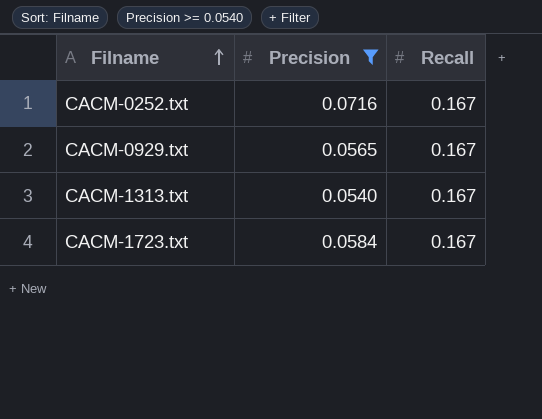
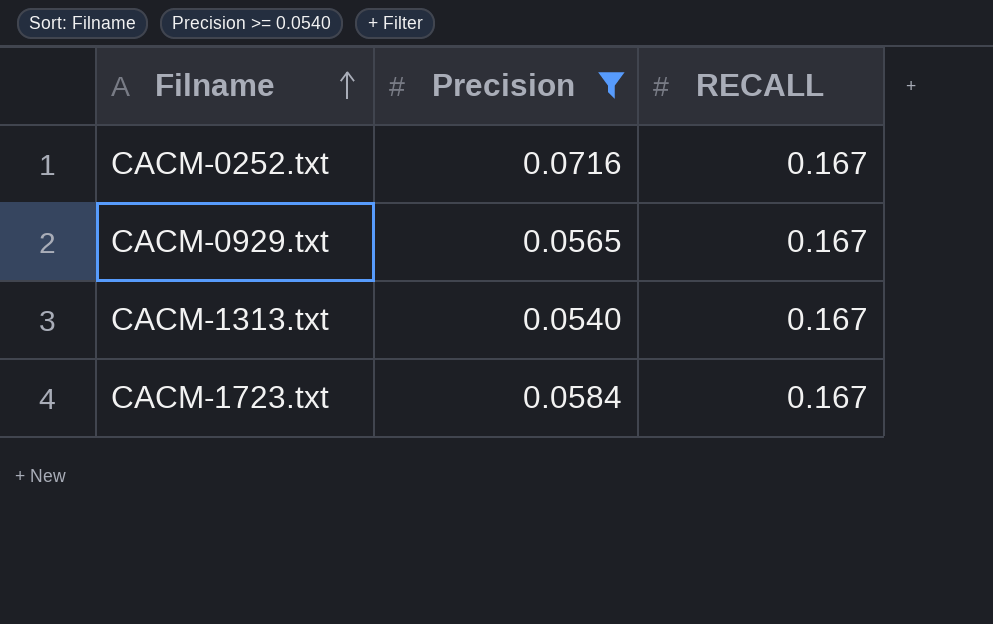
column name: Recall -> RECALL

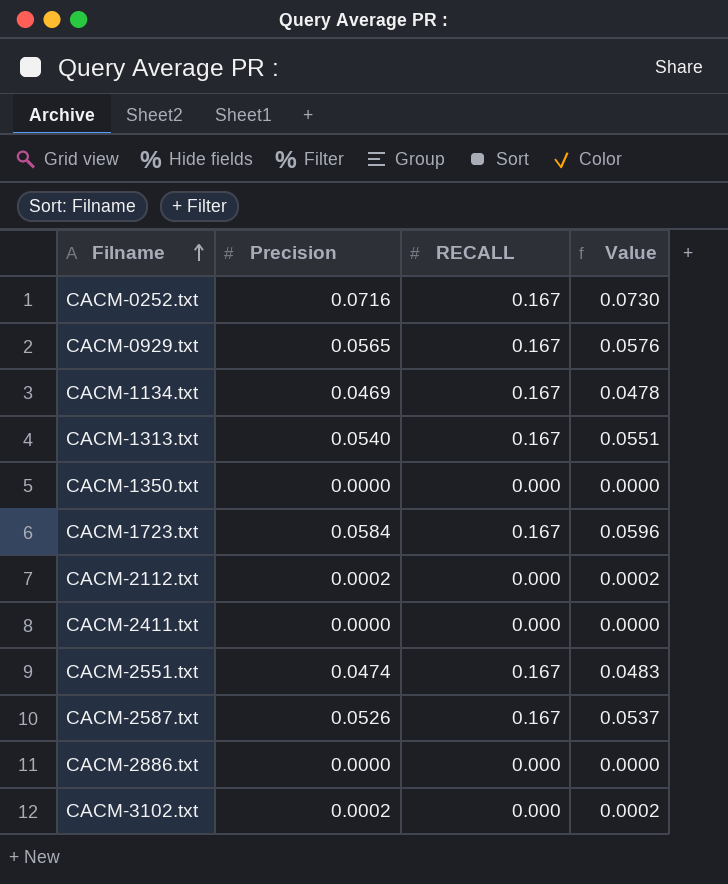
filter: Precision >= 0.0540 -> none
column Value | formula: none -> [Precision] * 1.02

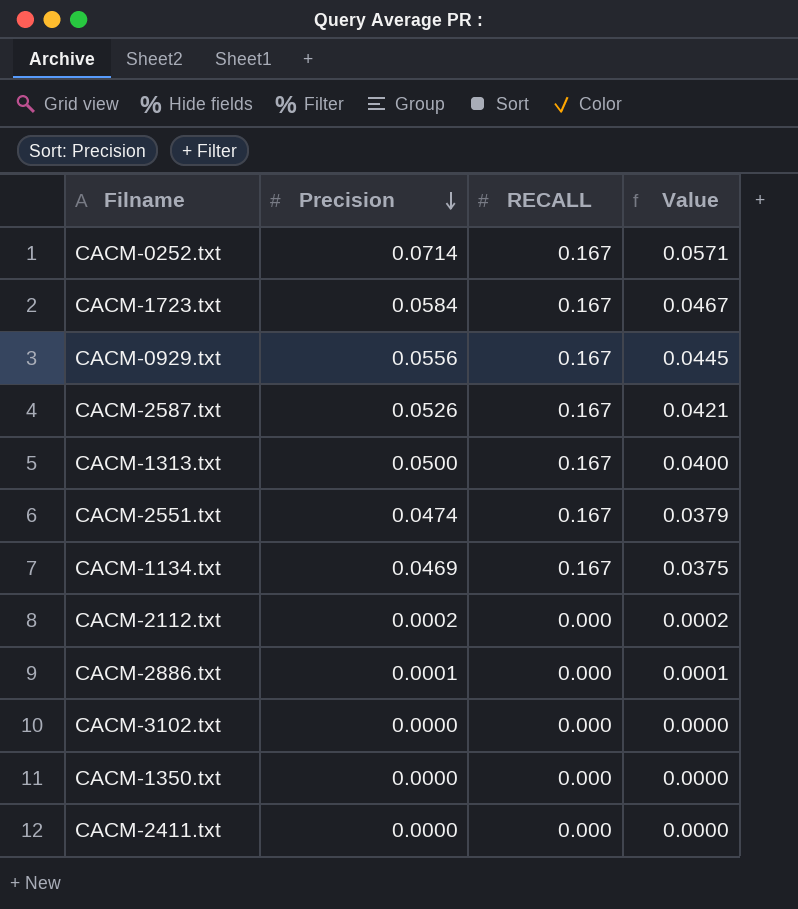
row order: Filname ascending -> Precision descending
column Value | formula: [Precision] * 1.02 -> [Precision] * 0.8
CACM-0252.txt | Precision: 0.0716 -> 0.0714
CACM-0929.txt | Precision: 0.0565 -> 0.0556
CACM-1313.txt | Precision: 0.0540 -> 0.0500
CACM-2886.txt | Precision: 0.0000 -> 0.0001
CACM-3102.txt | Precision: 0.0002 -> 0.0000

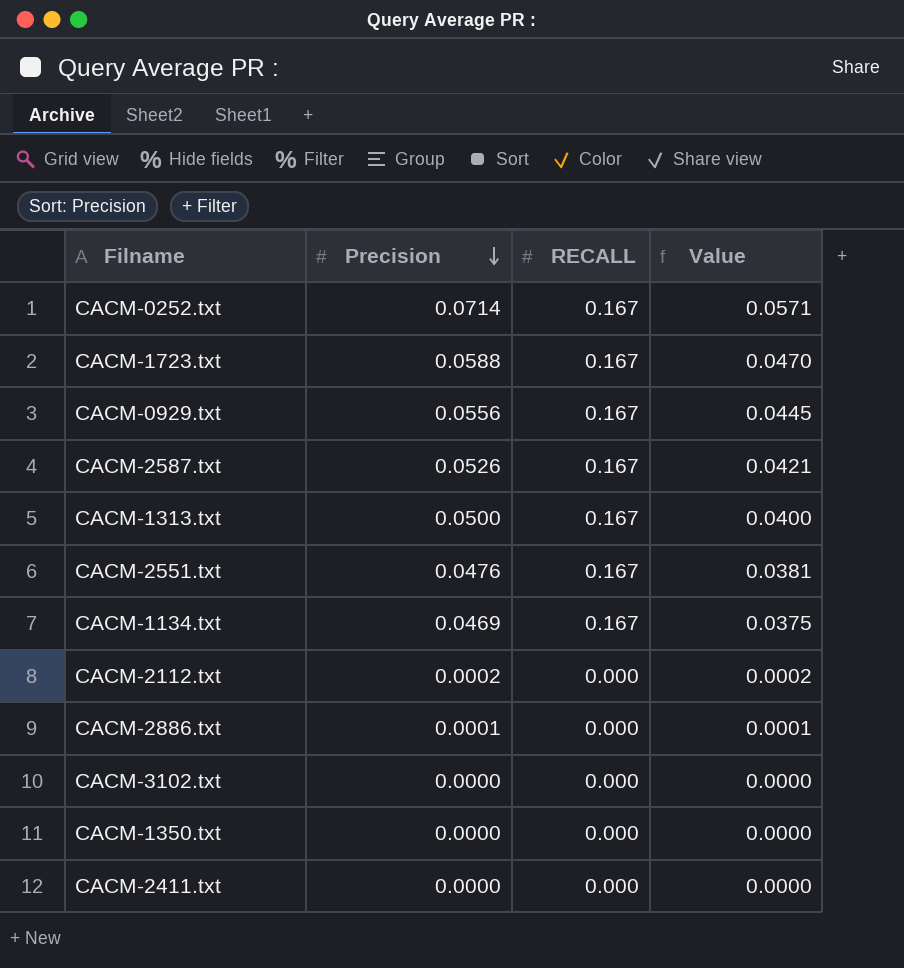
CACM-1723.txt | Precision: 0.0584 -> 0.0588
CACM-1723.txt | Value: 0.0467 -> 0.0470
CACM-2551.txt | Precision: 0.0474 -> 0.0476
CACM-2551.txt | Value: 0.0379 -> 0.0381

